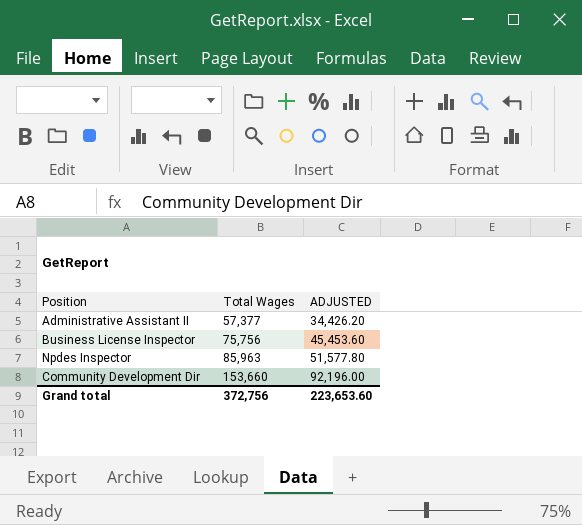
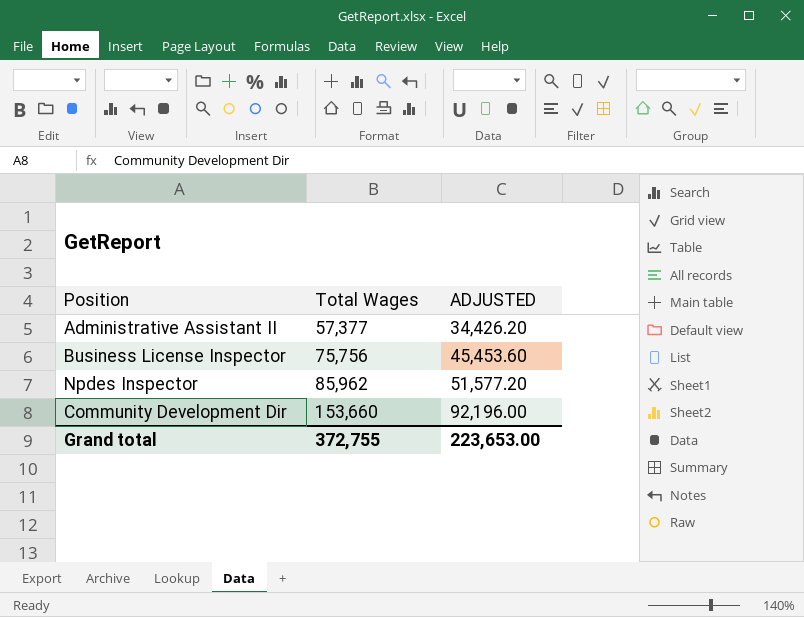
Npdes Inspector | Total Wages: 85,963 -> 85,962
Npdes Inspector | ADJUSTED: 51,577.80 -> 51,577.20
Grand total | Total Wages: 372,756 -> 372,755
Grand total | ADJUSTED: 223,653.60 -> 223,653.00

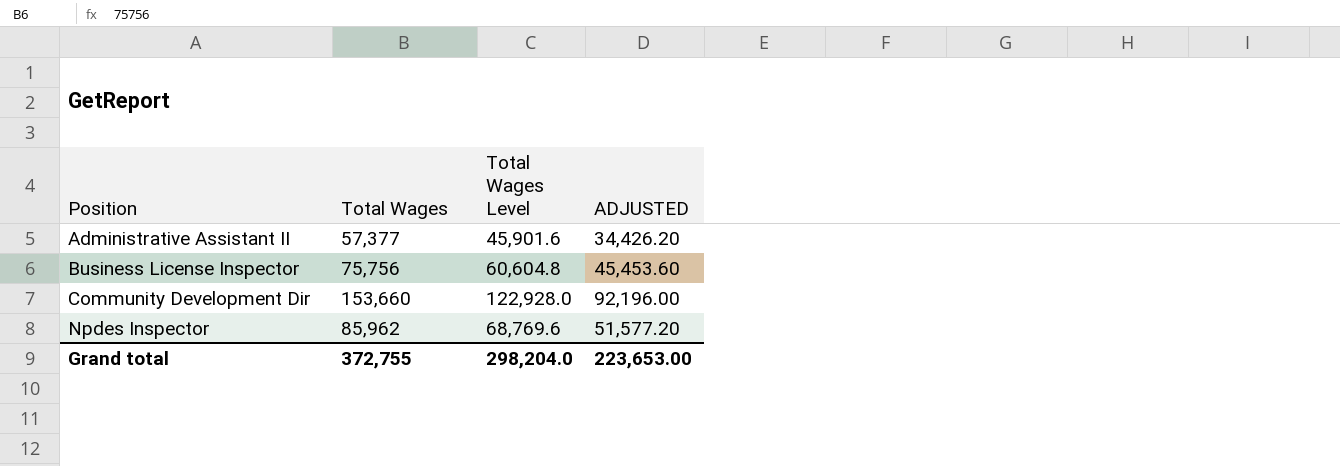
row order: Total Wages ascending -> Position ascending
column Total Wages Level | formula: none -> [Total Wages] * 0.8

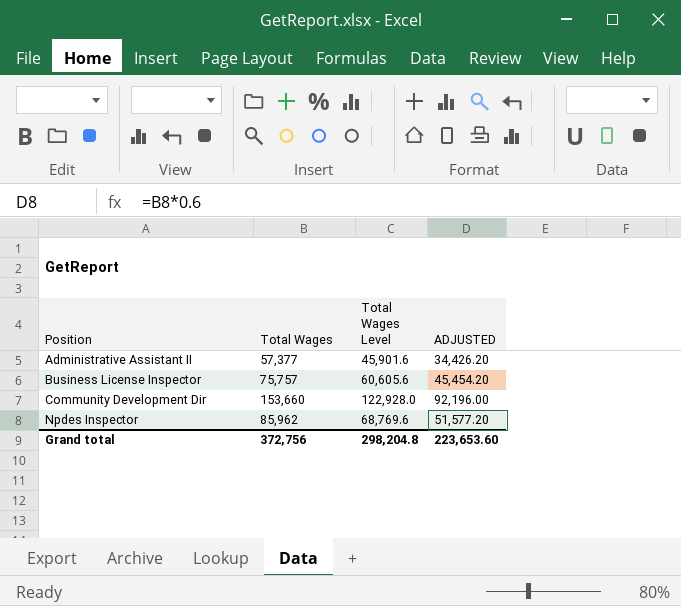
Business License Inspector | Total Wages: 75,756 -> 75,757
Business License Inspector | Total Wages Level: 60,604.8 -> 60,605.6
Business License Inspector | ADJUSTED: 45,453.60 -> 45,454.20
Grand total | Total Wages: 372,755 -> 372,756
Grand total | Total Wages Level: 298,204.0 -> 298,204.8
Grand total | ADJUSTED: 223,653.00 -> 223,653.60

